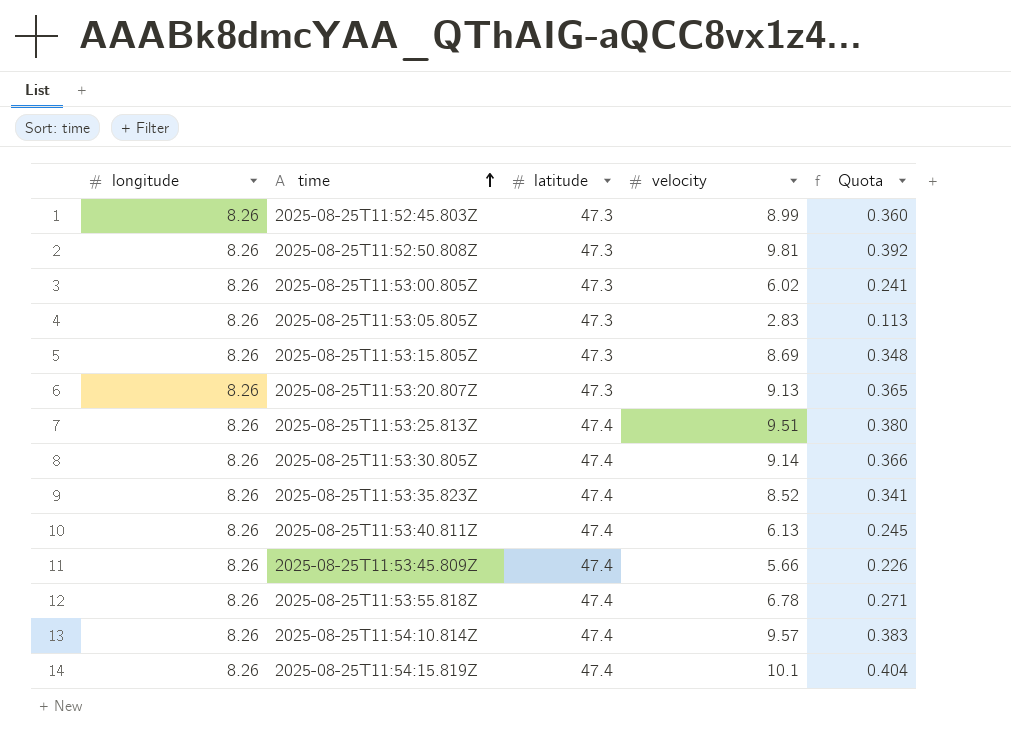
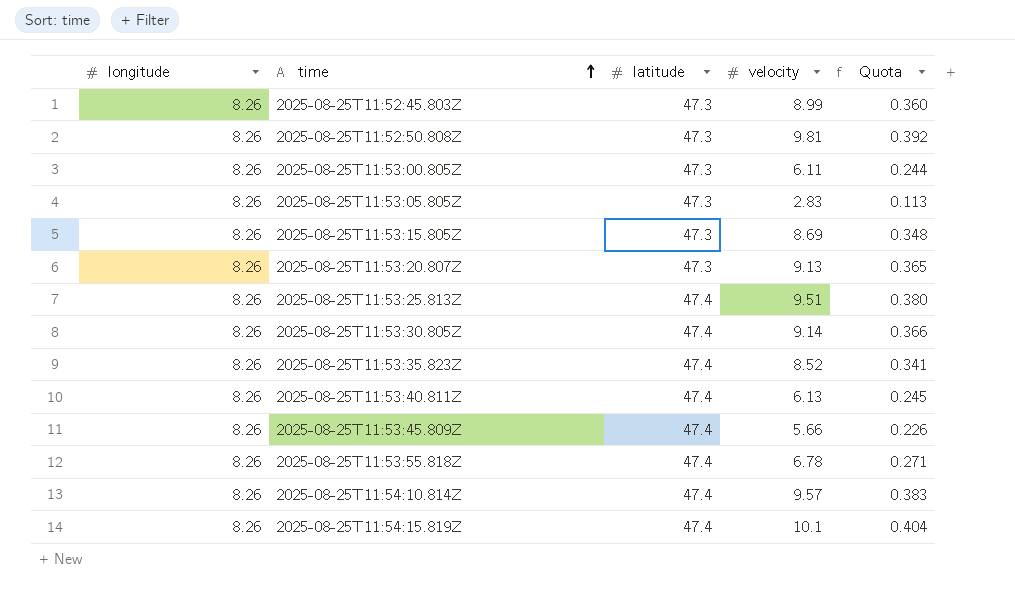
2025-08-25T11:53:00.805Z | velocity: 6.02 -> 6.11
2025-08-25T11:53:00.805Z | Quota: 0.241 -> 0.244

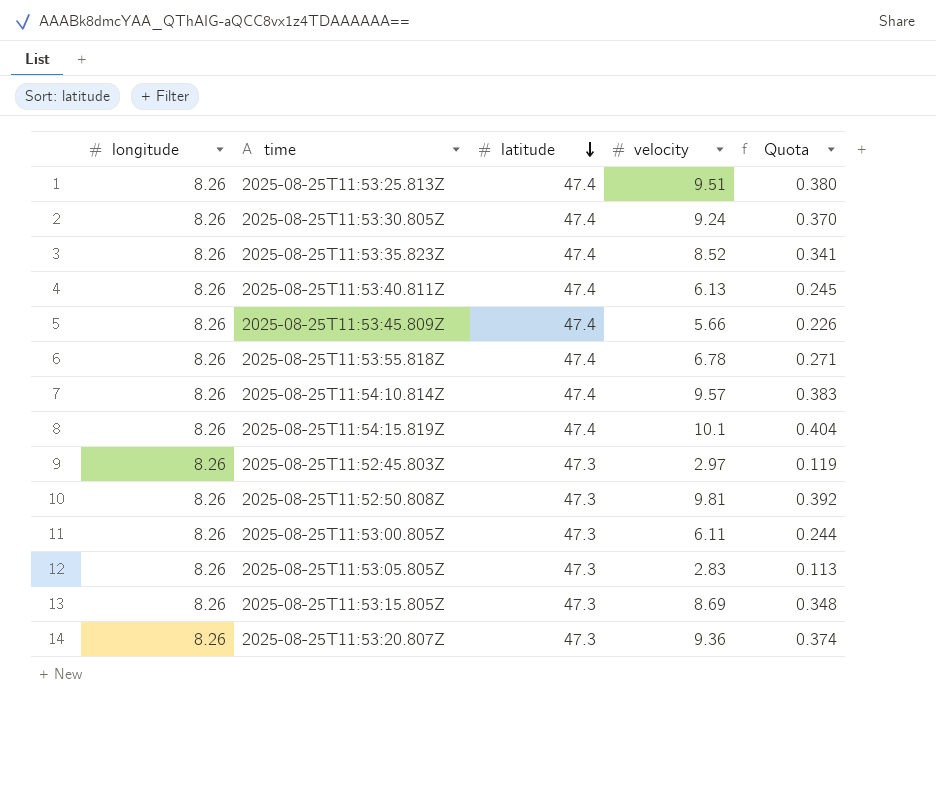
row order: time ascending -> latitude descending
2025-08-25T11:53:30.805Z | velocity: 9.14 -> 9.24
2025-08-25T11:53:30.805Z | Quota: 0.366 -> 0.370
2025-08-25T11:52:45.803Z | velocity: 8.99 -> 2.97
2025-08-25T11:52:45.803Z | Quota: 0.360 -> 0.119
2025-08-25T11:53:20.807Z | velocity: 9.13 -> 9.36
2025-08-25T11:53:20.807Z | Quota: 0.365 -> 0.374

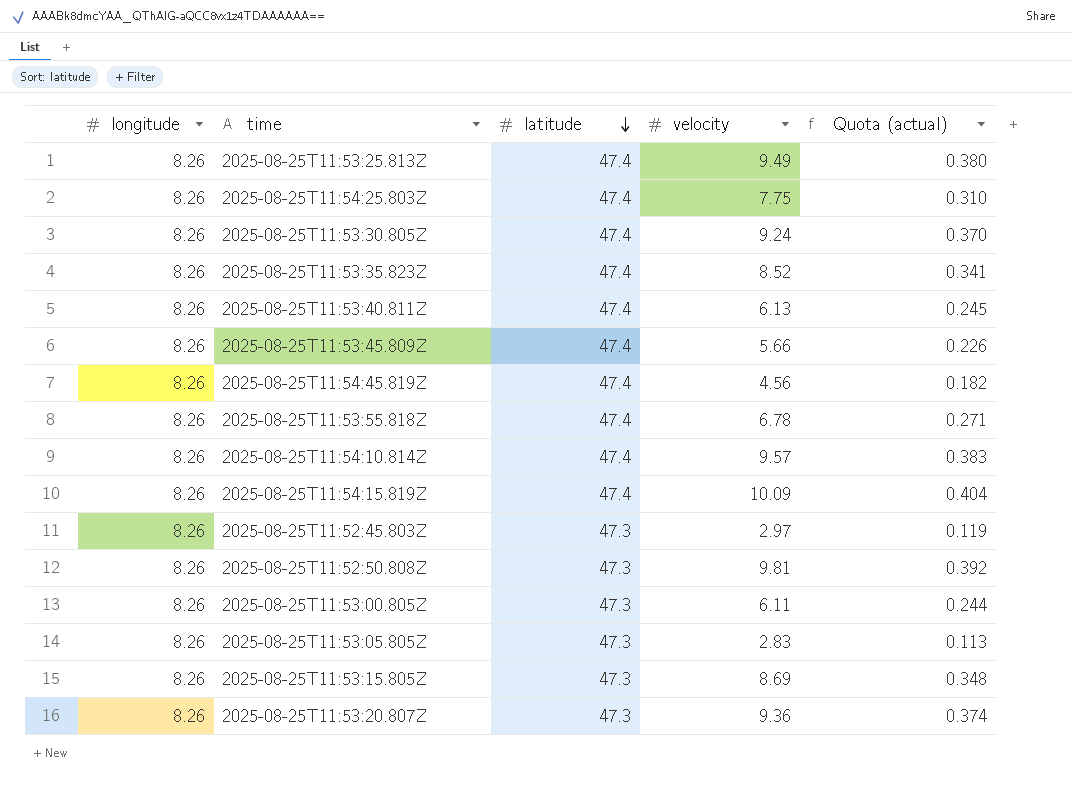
column name: Quota -> Quota (actual)
2025-08-25T11:53:25.813Z | velocity: 9.51 -> 9.49
row 2025-08-25T11:54:25.803Z: none -> 8.26 | 47.4 | 7.75 | 0.310
row 2025-08-25T11:54:45.819Z: none -> 8.26 | 47.4 | 4.56 | 0.182
2025-08-25T11:54:15.819Z | velocity: 10.1 -> 10.09

